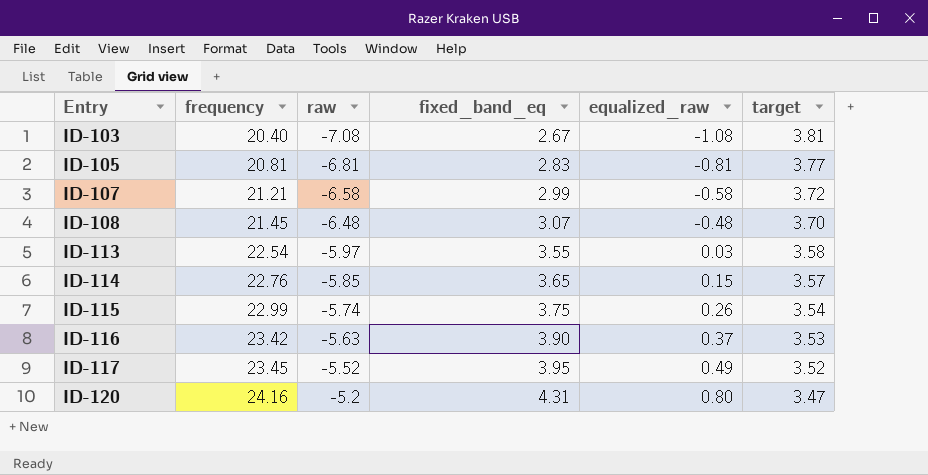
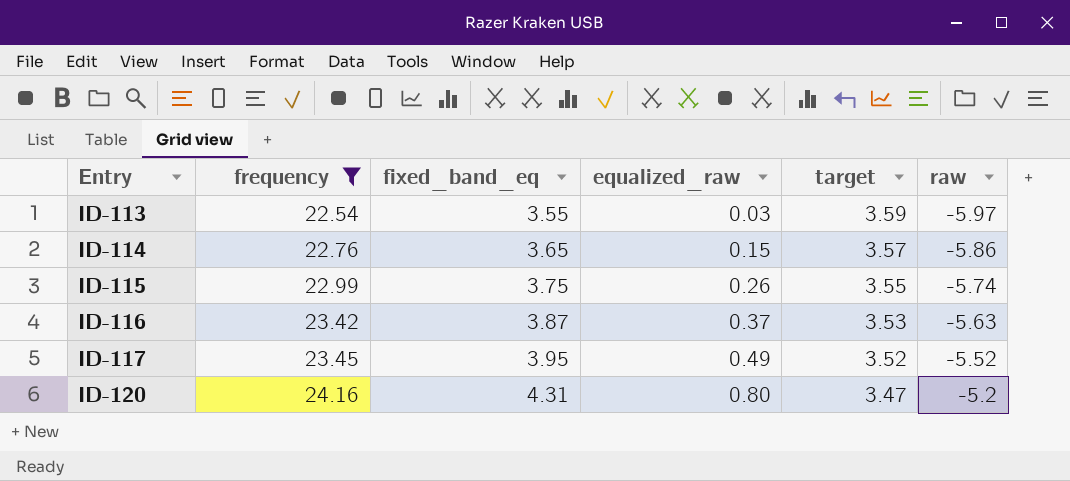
filter: none -> frequency >= 22.54
column raw | position: 3 -> 6
ID-113 | target: 3.58 -> 3.59
ID-114 | raw: -5.85 -> -5.86
ID-115 | target: 3.54 -> 3.55
ID-116 | fixed_band_eq: 3.90 -> 3.87

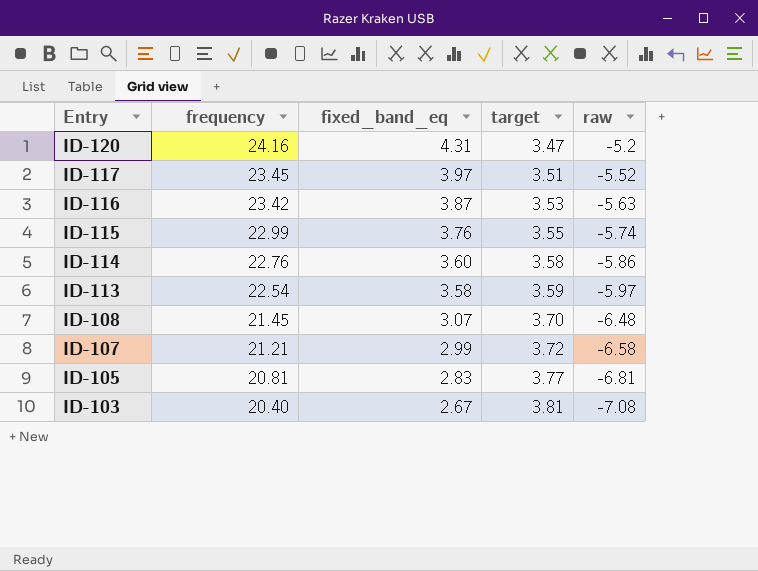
filter: frequency >= 22.54 -> none
row order: Entry ascending -> Entry descending
column equalized_raw | position: 4 -> none
ID-117 | fixed_band_eq: 3.95 -> 3.97
ID-117 | target: 3.52 -> 3.51
ID-115 | fixed_band_eq: 3.75 -> 3.76
ID-114 | fixed_band_eq: 3.65 -> 3.60
ID-114 | target: 3.57 -> 3.58
ID-113 | fixed_band_eq: 3.55 -> 3.58

